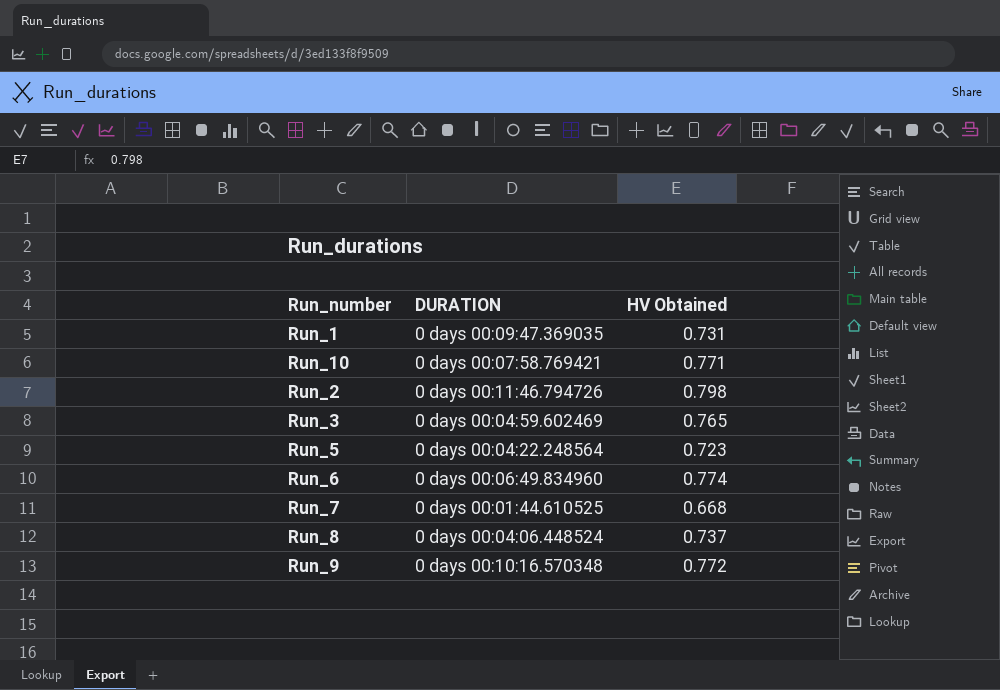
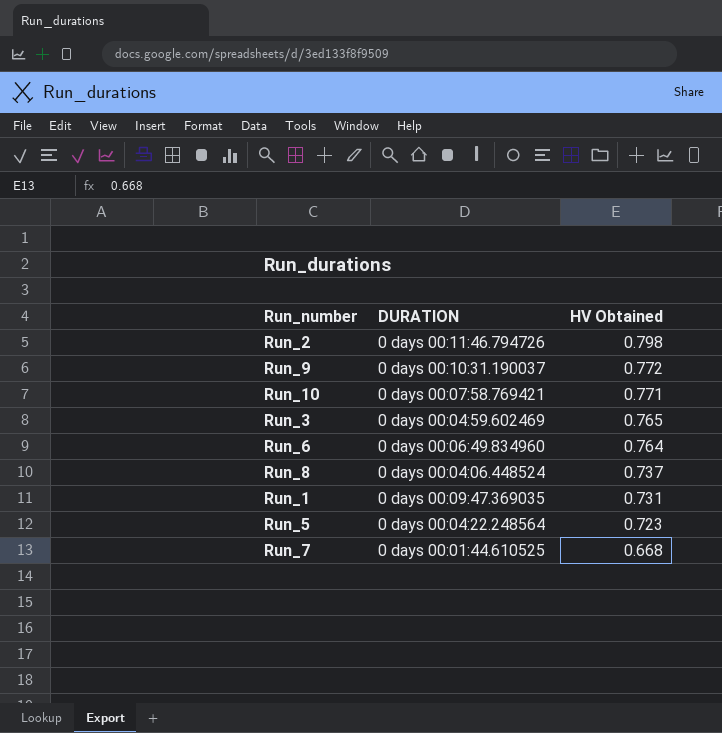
row order: none -> HV Obtained descending
Run_9 | DURATION: 0 days 00:10:16.570348 -> 0 days 00:10:31.190037
Run_6 | HV Obtained: 0.774 -> 0.764

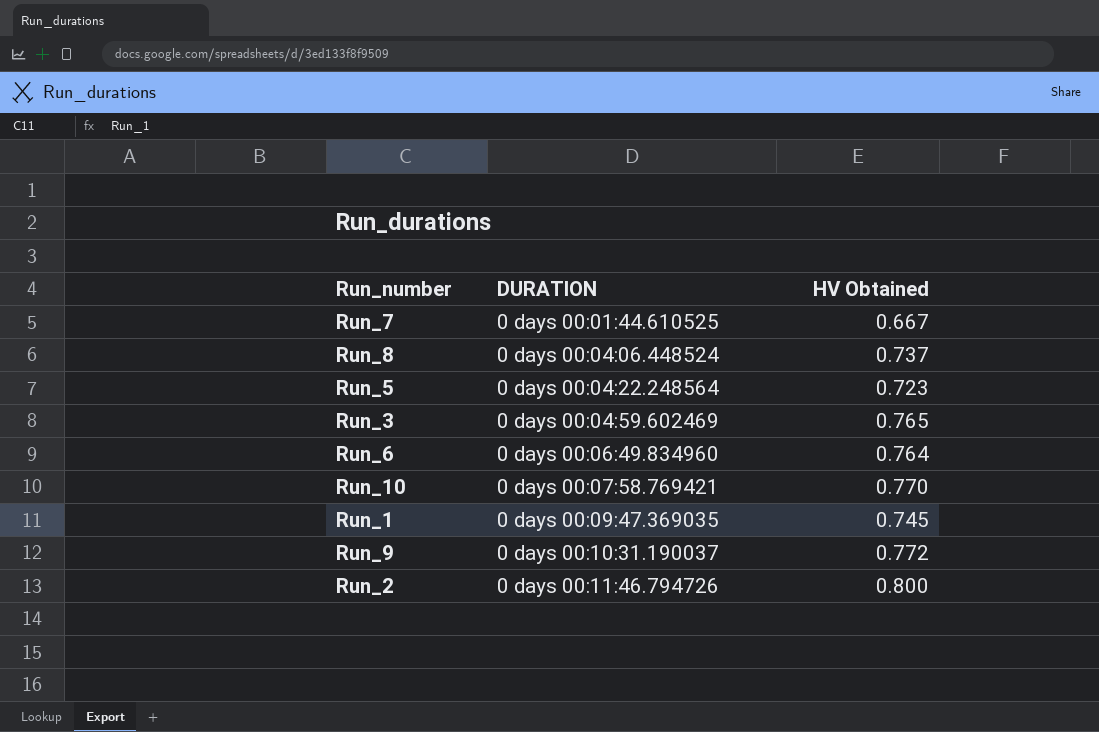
row order: HV Obtained descending -> DURATION ascending
Run_7 | HV Obtained: 0.668 -> 0.667
Run_10 | HV Obtained: 0.771 -> 0.770
Run_1 | HV Obtained: 0.731 -> 0.745
Run_2 | HV Obtained: 0.798 -> 0.800

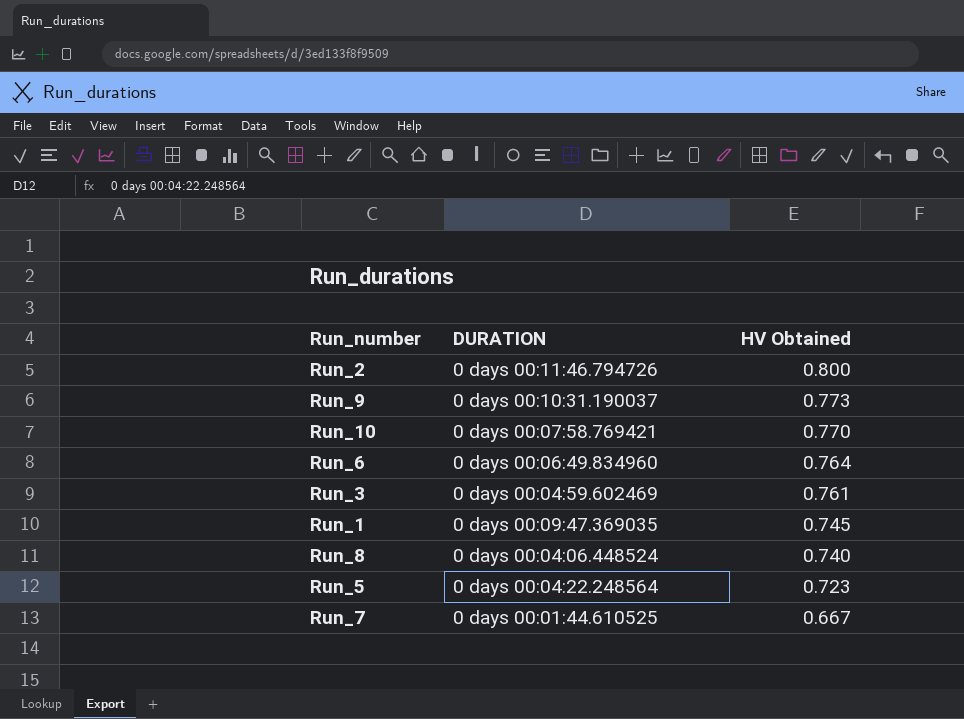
row order: DURATION ascending -> HV Obtained descending
Run_9 | HV Obtained: 0.772 -> 0.773
Run_3 | HV Obtained: 0.765 -> 0.761
Run_8 | HV Obtained: 0.737 -> 0.740

